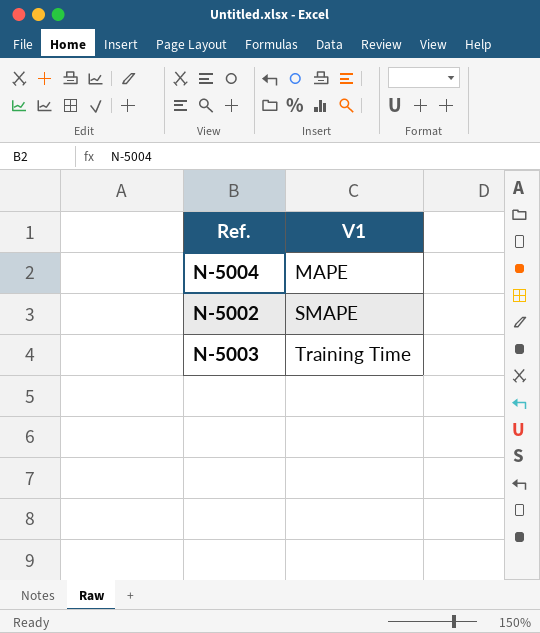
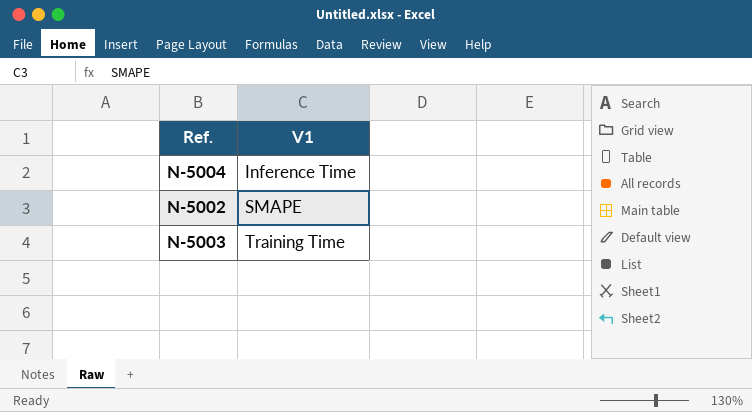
N-5004 | V1: MAPE -> Inference Time

